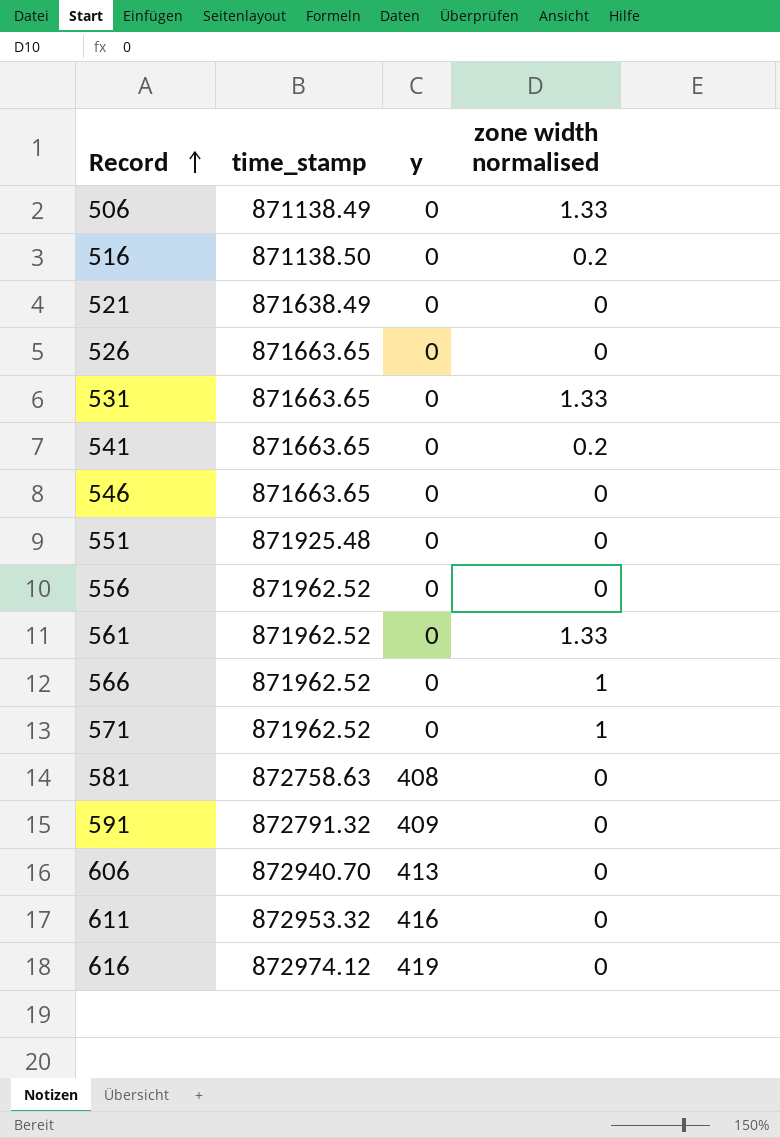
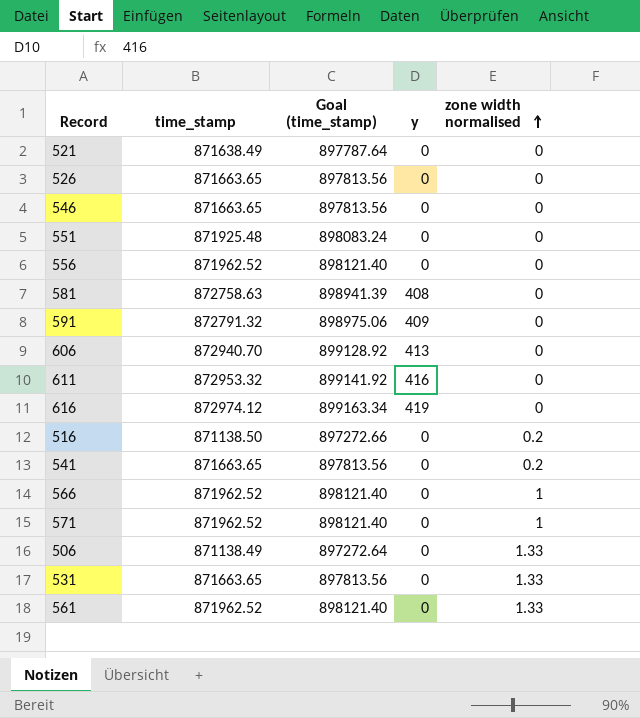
row order: Record ascending -> zone width normalised ascending
column Goal (time_stamp) | formula: none -> [time_stamp] * 1.03

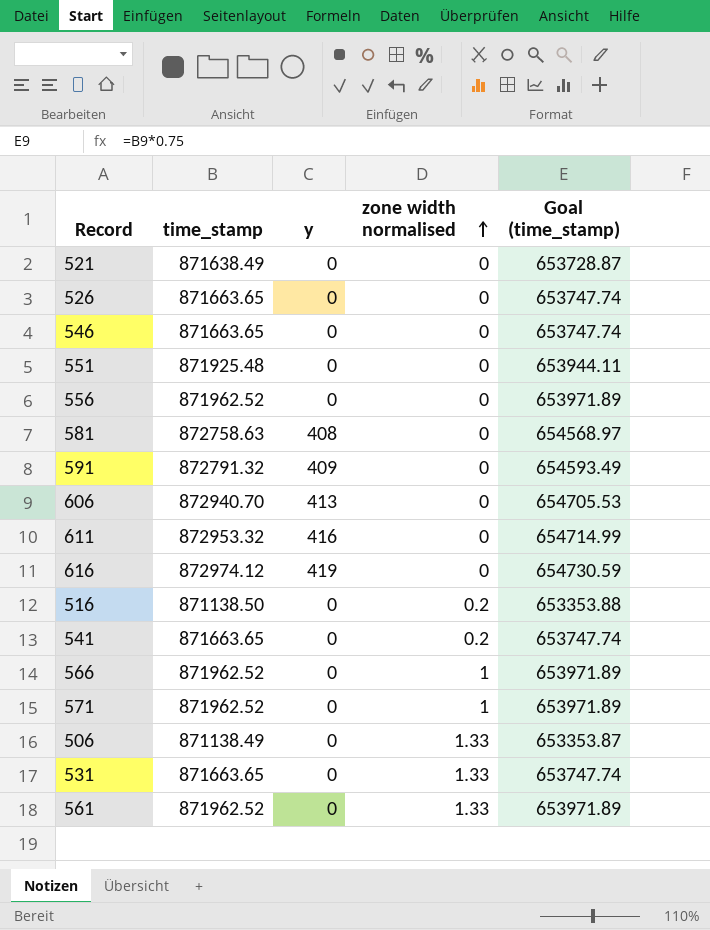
column Goal (time_stamp) | formula: [time_stamp] * 1.03 -> [time_stamp] * 0.75
column Goal (time_stamp) | position: 3 -> 5

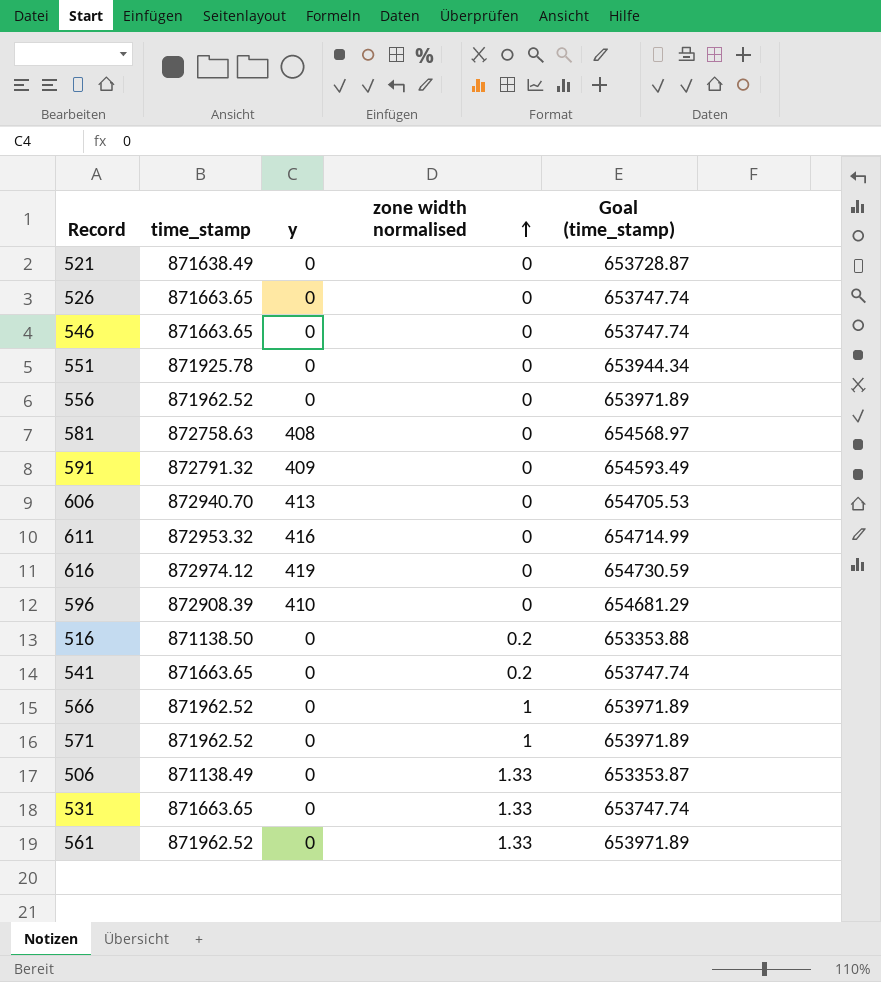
551 | time_stamp: 871925.48 -> 871925.78
551 | Goal (time_stamp): 653944.11 -> 653944.34
row 596: none -> 872908.39 | 410 | 0 | 654681.29

